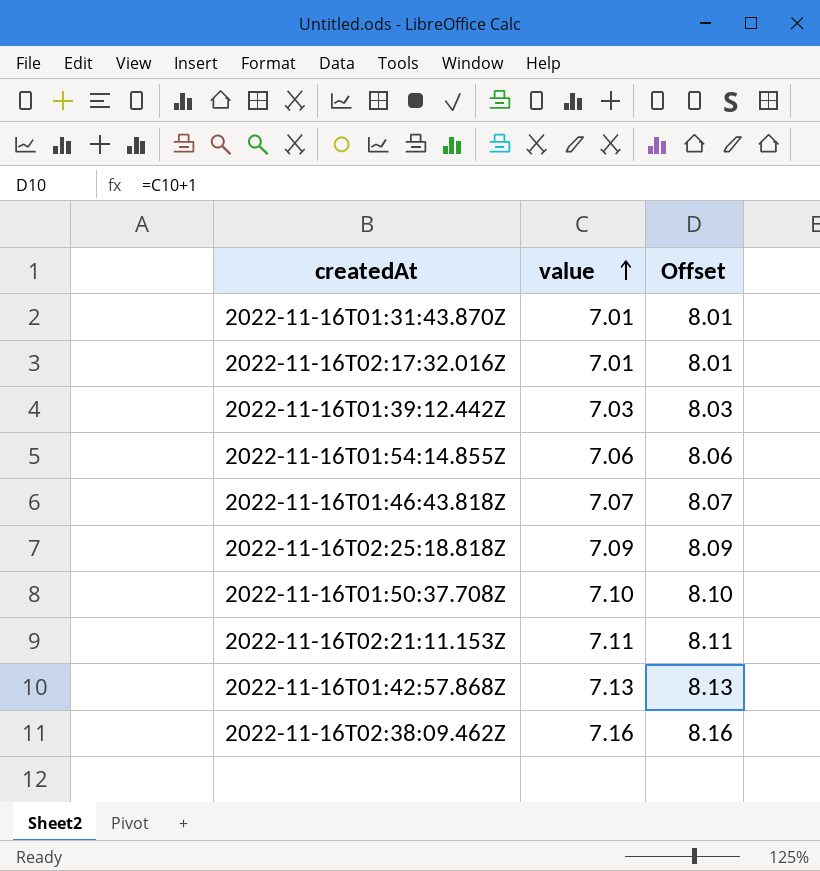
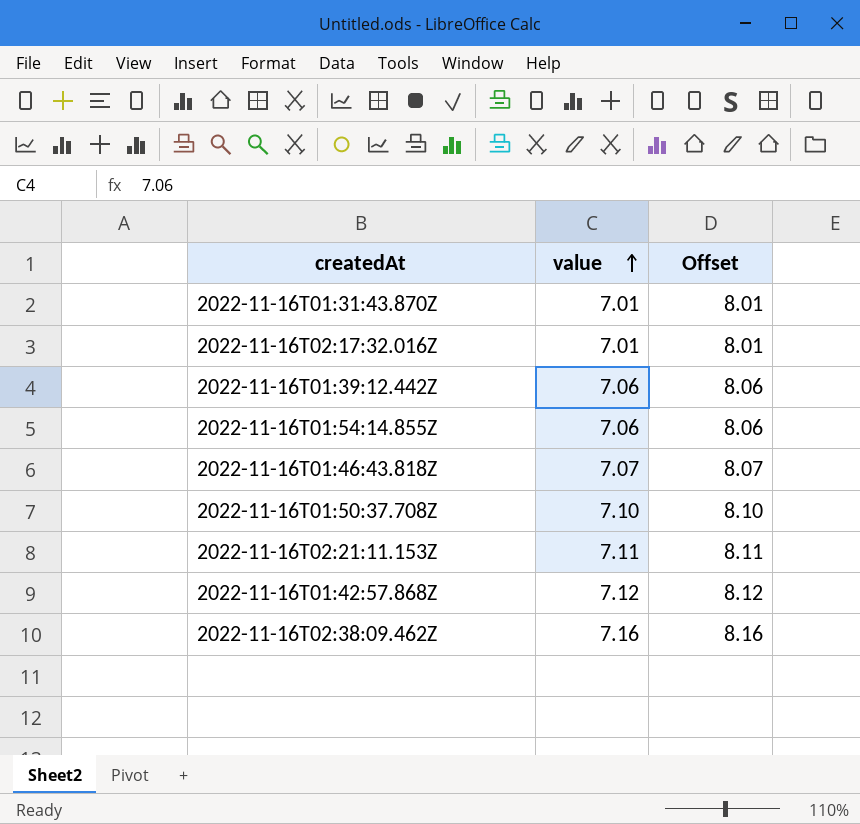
row 2022-11-16T02:25:18.818Z: 7.09 | 8.09 -> none
2022-11-16T01:39:12.442Z | value: 7.03 -> 7.06
2022-11-16T01:39:12.442Z | Offset: 8.03 -> 8.06
2022-11-16T01:42:57.868Z | value: 7.13 -> 7.12
2022-11-16T01:42:57.868Z | Offset: 8.13 -> 8.12

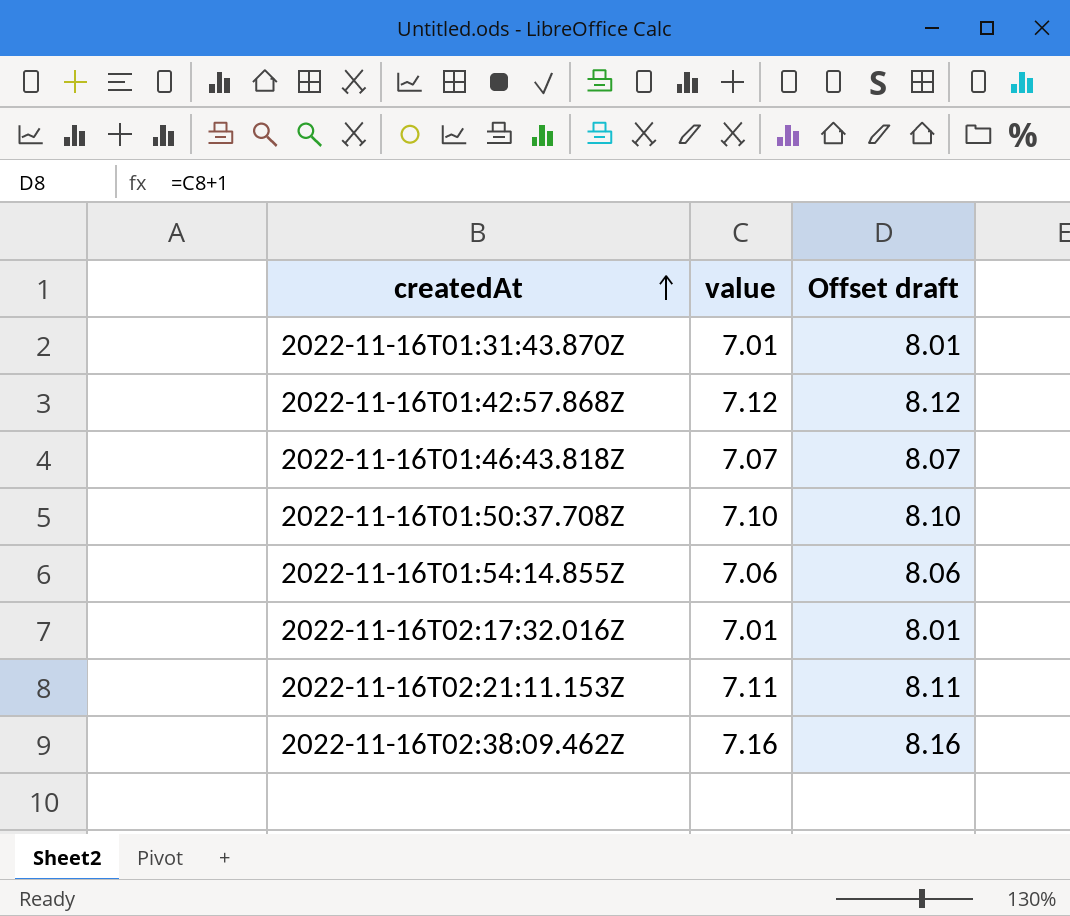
row order: value ascending -> createdAt ascending
column name: Offset -> Offset draft
row 2022-11-16T01:39:12.442Z: 7.06 | 8.06 -> none

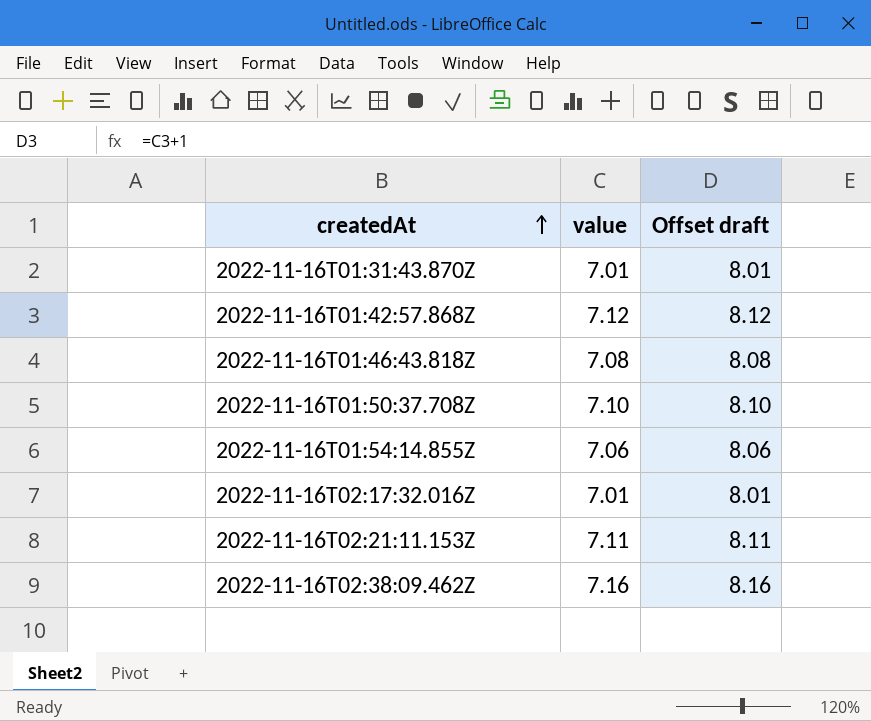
2022-11-16T01:46:43.818Z | value: 7.07 -> 7.08
2022-11-16T01:46:43.818Z | Offset draft: 8.07 -> 8.08

